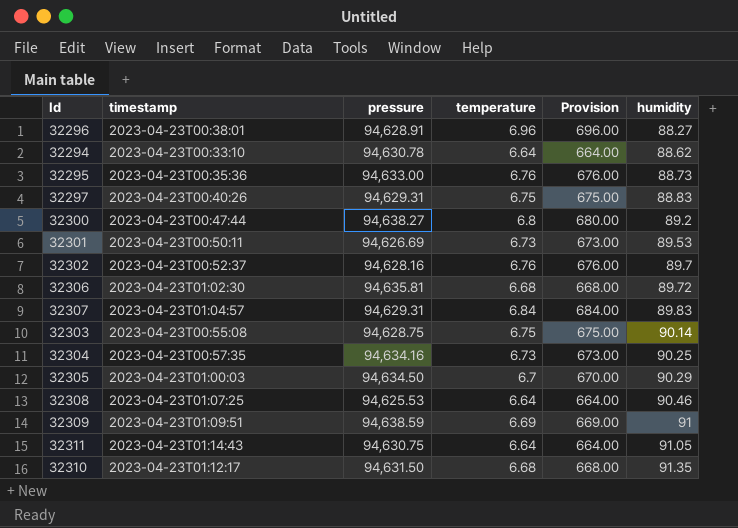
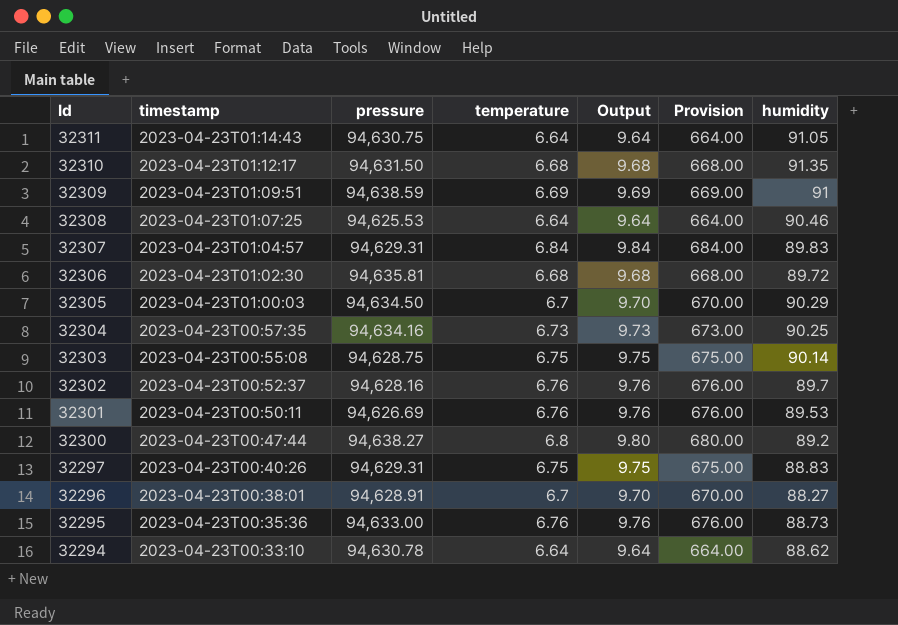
row order: humidity ascending -> Id descending
column Output | formula: none -> [temperature] + 3
32301 | temperature: 6.73 -> 6.76
32301 | Provision: 673.00 -> 676.00
32296 | temperature: 6.96 -> 6.7
32296 | Provision: 696.00 -> 670.00

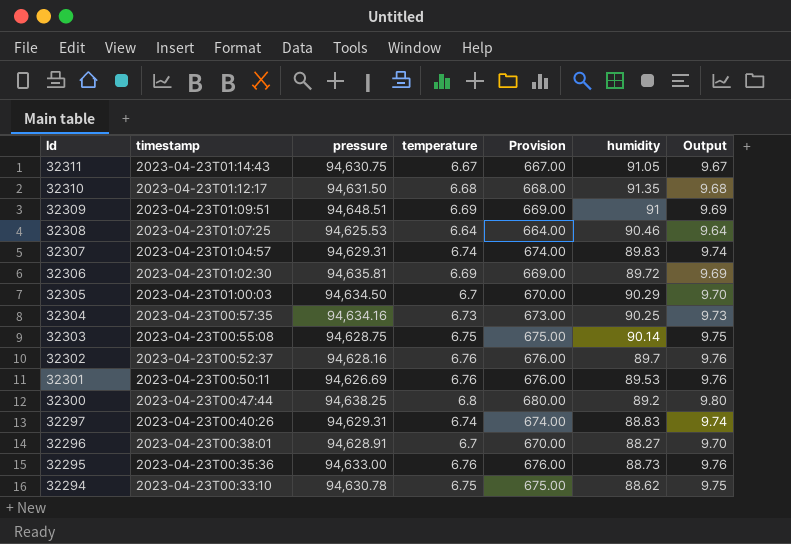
column Output | position: 5 -> 7
32311 | temperature: 6.64 -> 6.67
32311 | Provision: 664.00 -> 667.00
32311 | Output: 9.64 -> 9.67
32309 | pressure: 94,638.59 -> 94,648.51
32307 | temperature: 6.84 -> 6.74
32307 | Provision: 684.00 -> 674.00
32307 | Output: 9.84 -> 9.74
32306 | temperature: 6.68 -> 6.69
32306 | Provision: 668.00 -> 669.00
32306 | Output: 9.68 -> 9.69
32300 | pressure: 94,638.27 -> 94,638.25
32297 | temperature: 6.75 -> 6.74
32297 | Provision: 675.00 -> 674.00
32297 | Output: 9.75 -> 9.74
32294 | temperature: 6.64 -> 6.75
32294 | Provision: 664.00 -> 675.00
32294 | Output: 9.64 -> 9.75

